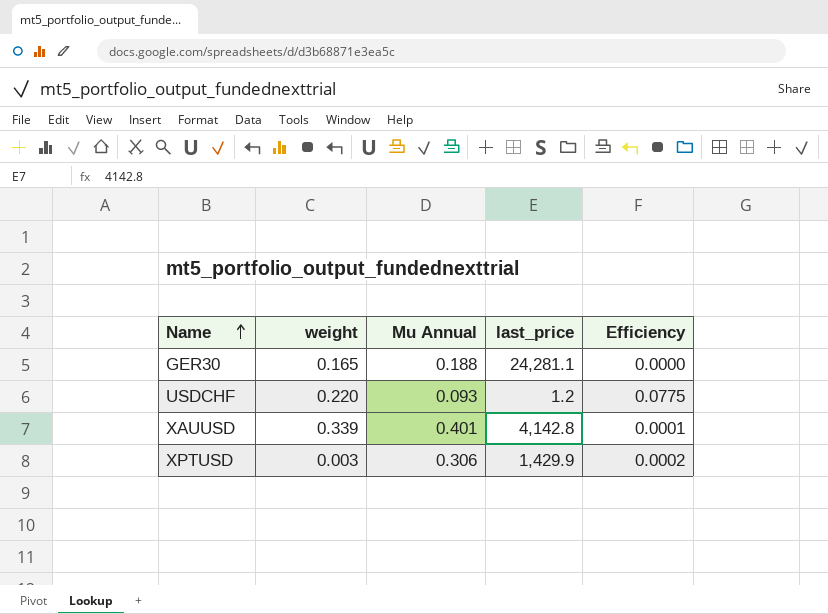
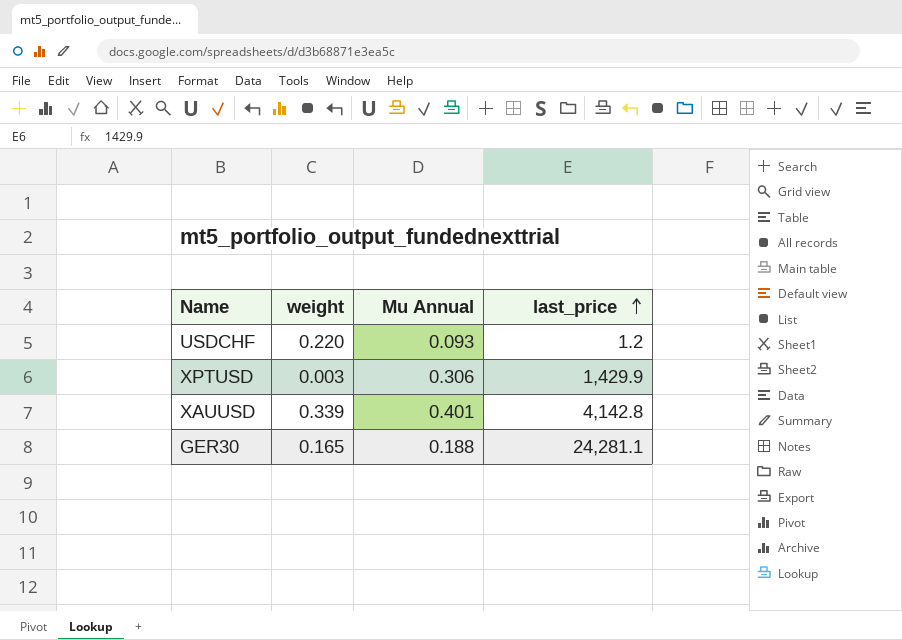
row order: Name ascending -> last_price ascending
column Efficiency | formula: [Mu Annual] / [last_price] -> none

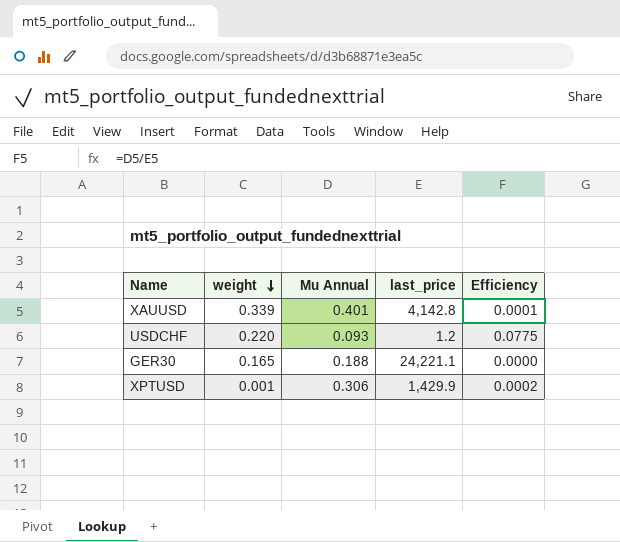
row order: last_price ascending -> weight descending
column Efficiency | formula: none -> [Mu Annual] / [last_price]
GER30 | last_price: 24,281.1 -> 24,221.1
XPTUSD | weight: 0.003 -> 0.001

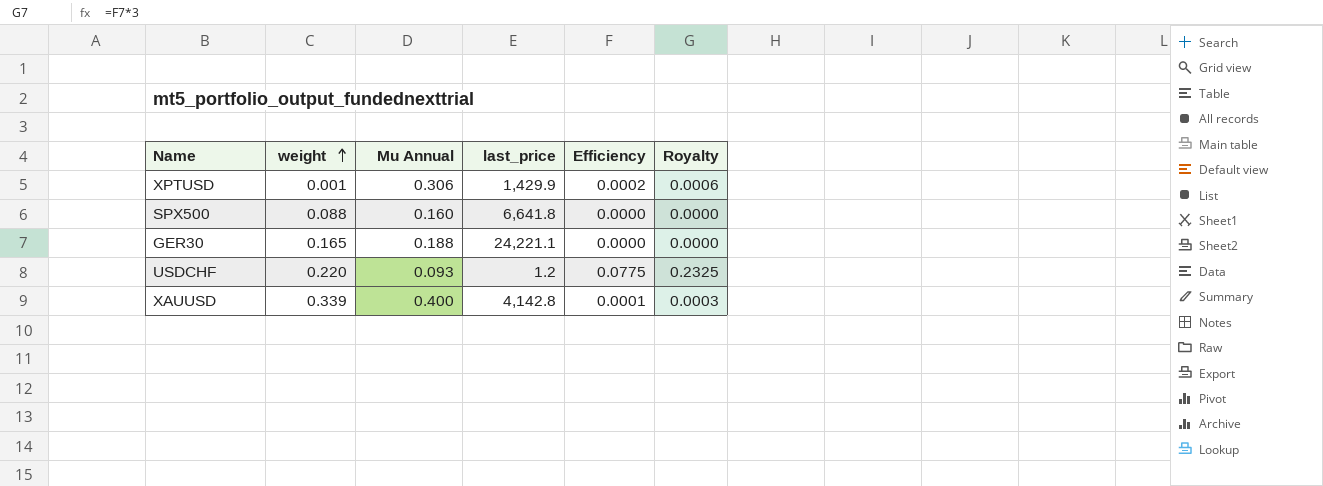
row order: weight descending -> weight ascending
column Royalty | formula: none -> [Efficiency] * 3
row SPX500: none -> 0.088 | 0.160 | 6,641.8 | 0.0000 | 0.0000
XAUUSD | Mu Annual: 0.401 -> 0.400

